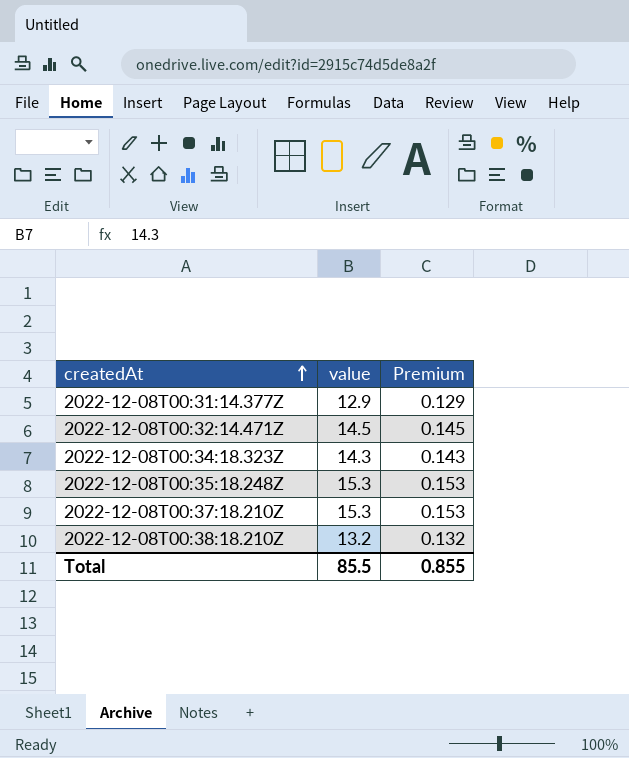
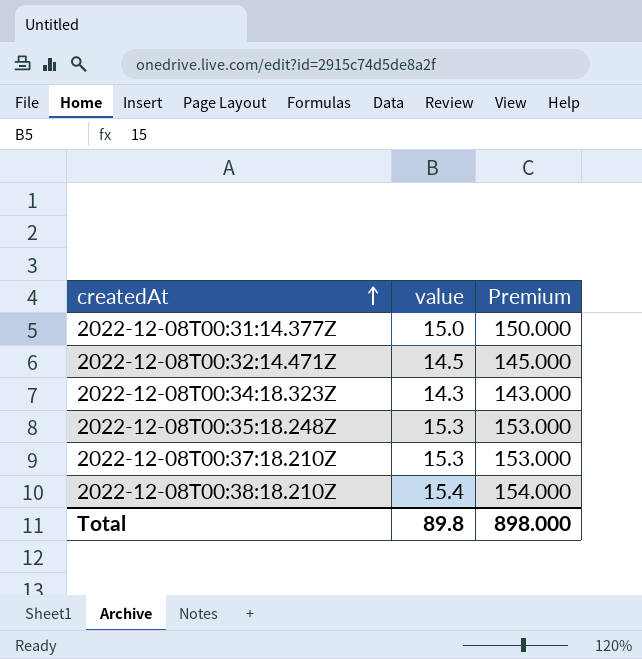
column Premium | formula: [value] * 0.01 -> [value] * 10
2022-12-08T00:31:14.377Z | value: 12.9 -> 15.0
2022-12-08T00:38:18.210Z | value: 13.2 -> 15.4
Total | value: 85.5 -> 89.8
Total | Premium: 0.855 -> 898.000

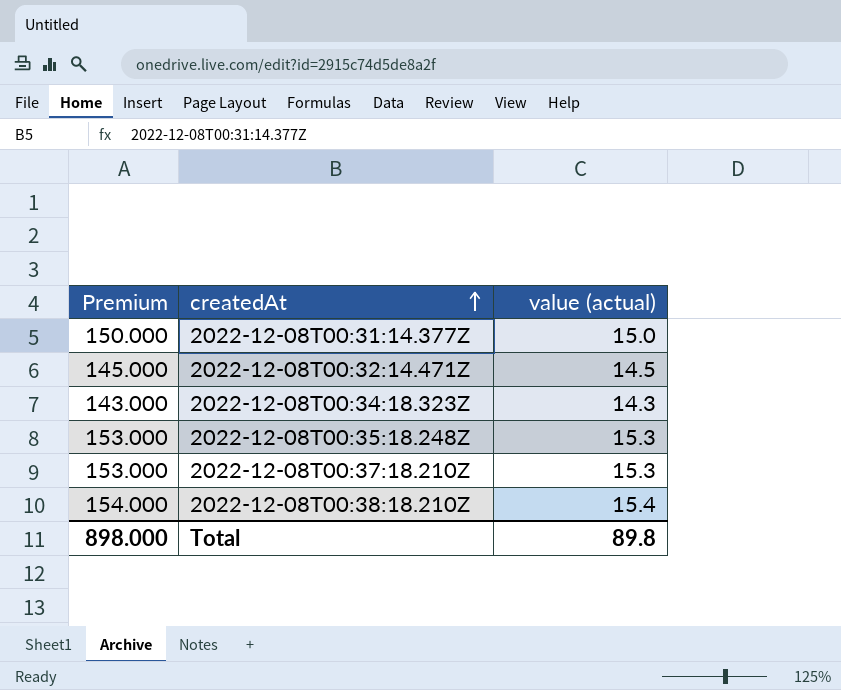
column Premium | position: 3 -> 1
column name: value -> value (actual)

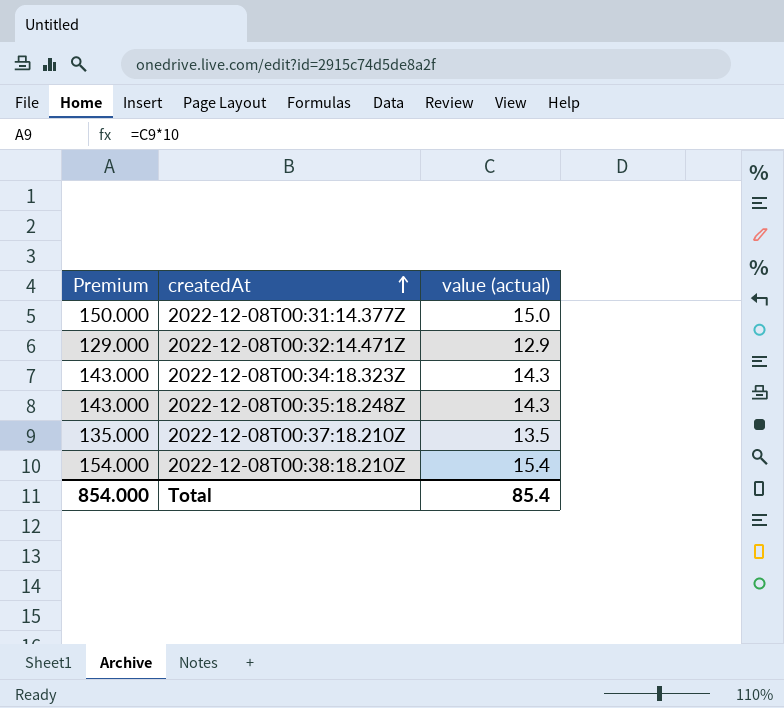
2022-12-08T00:32:14.471Z | Premium: 145.000 -> 129.000
2022-12-08T00:32:14.471Z | value (actual): 14.5 -> 12.9
2022-12-08T00:35:18.248Z | Premium: 153.000 -> 143.000
2022-12-08T00:35:18.248Z | value (actual): 15.3 -> 14.3
2022-12-08T00:37:18.210Z | Premium: 153.000 -> 135.000
2022-12-08T00:37:18.210Z | value (actual): 15.3 -> 13.5
Total | Premium: 898.000 -> 854.000
Total | value (actual): 89.8 -> 85.4

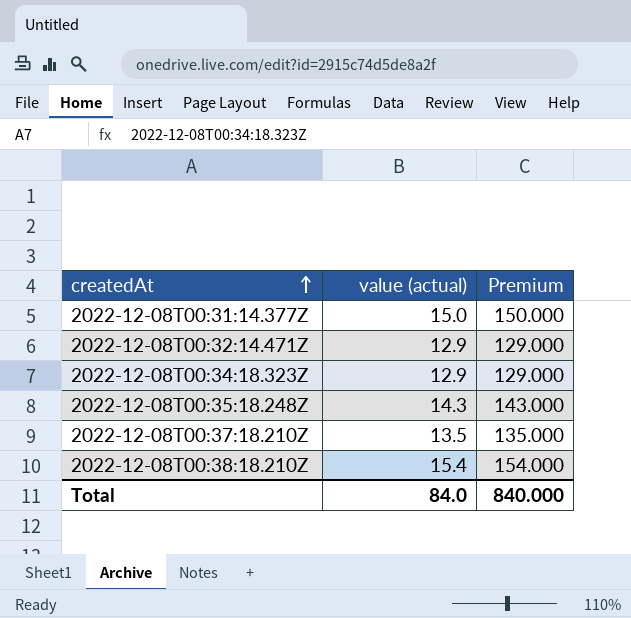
column Premium | position: 1 -> 3
2022-12-08T00:34:18.323Z | value (actual): 14.3 -> 12.9
2022-12-08T00:34:18.323Z | Premium: 143.000 -> 129.000
Total | value (actual): 85.4 -> 84.0
Total | Premium: 854.000 -> 840.000

